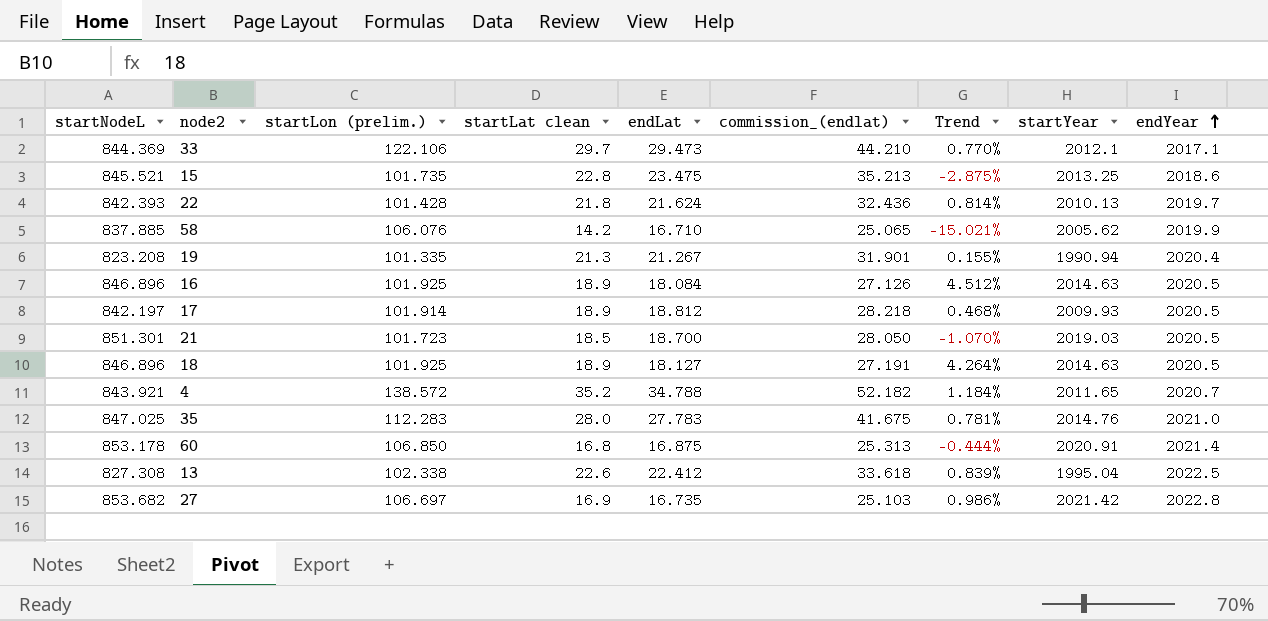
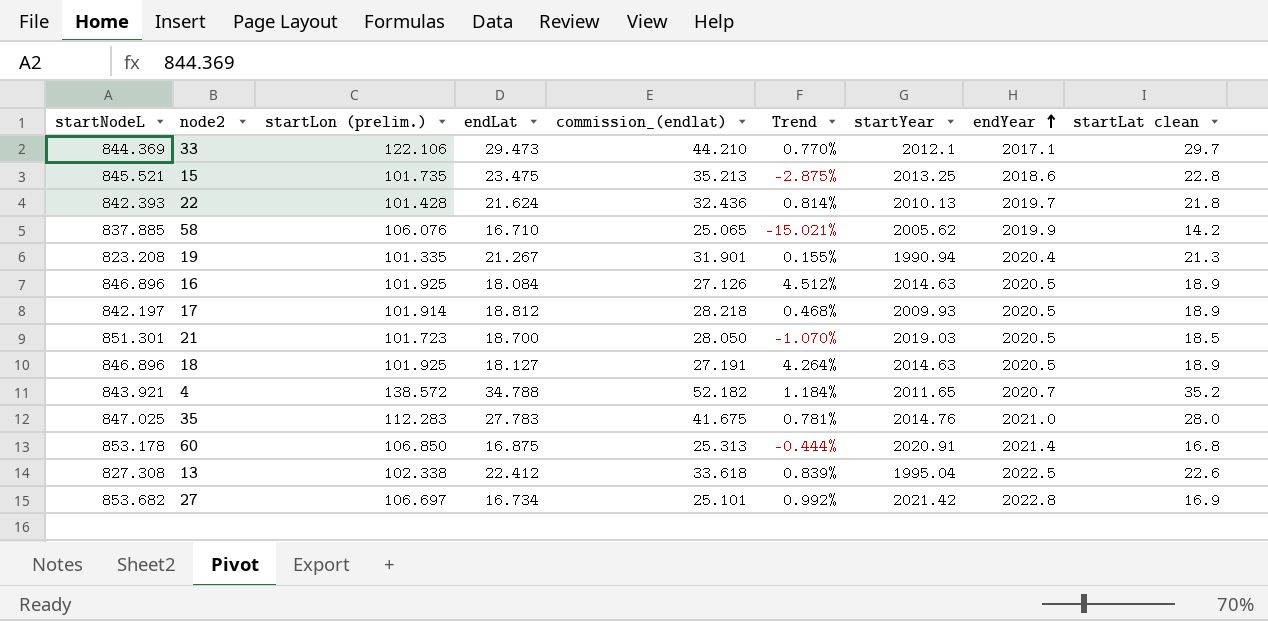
column startLat clean | position: 4 -> 9
27 | endLat: 16.735 -> 16.734
27 | commission_(endlat): 25.103 -> 25.101
27 | Trend: 0.986% -> 0.992%

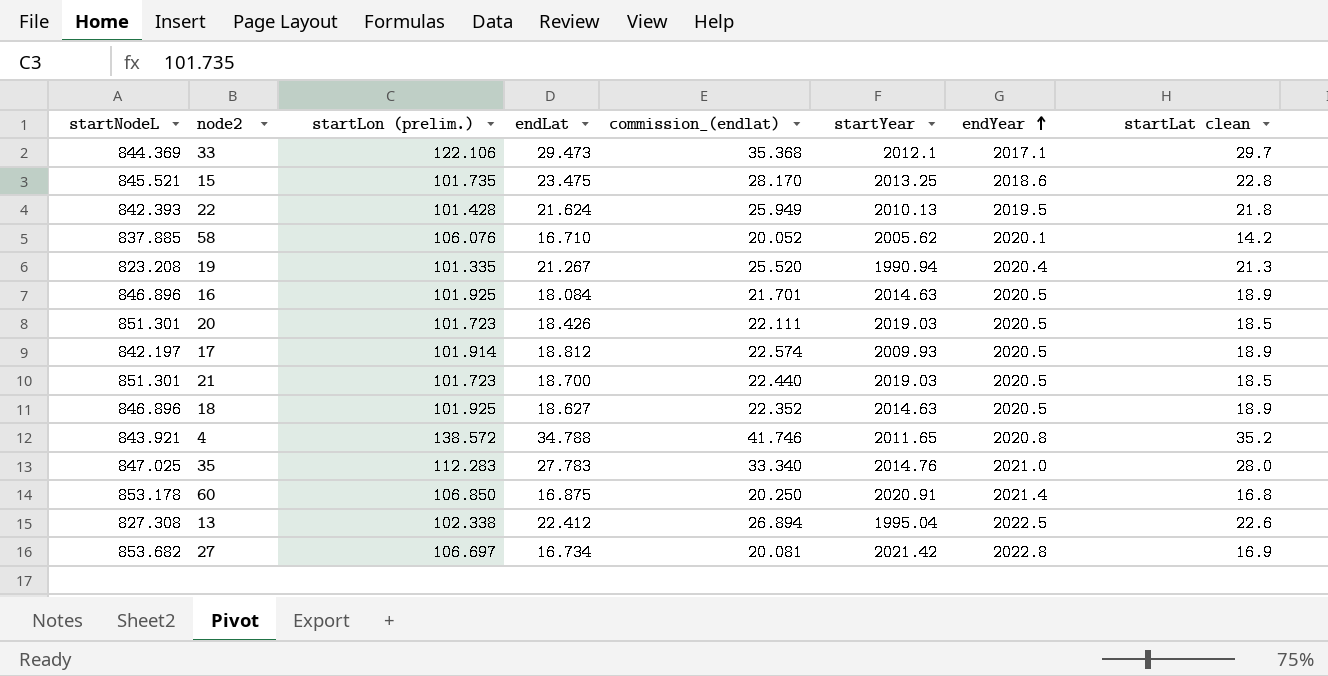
column Trend | formula: ([startLat clean] - [endLat]) / [endLat] -> none
column commission_(endlat) | formula: [endLat] * 1.5 -> [endLat] * 1.2
22 | endYear: 2019.7 -> 2019.5
58 | endYear: 2019.9 -> 2020.1
row 20: none -> 851.301 | 101.723 | 18.426 | 22.111 | 2019.03 | 2020.5 | 18.5
18 | endLat: 18.127 -> 18.627
4 | endYear: 2020.7 -> 2020.8

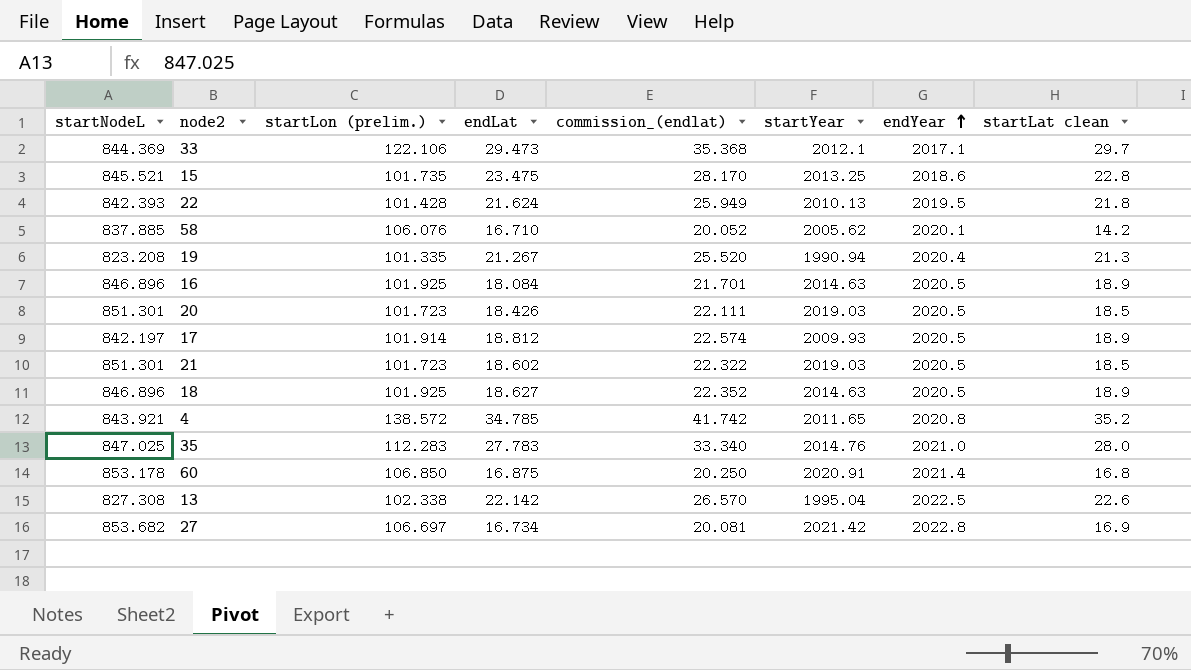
21 | endLat: 18.700 -> 18.602
21 | commission_(endlat): 22.440 -> 22.322
4 | endLat: 34.788 -> 34.785
4 | commission_(endlat): 41.746 -> 41.742
13 | endLat: 22.412 -> 22.142
13 | commission_(endlat): 26.894 -> 26.570

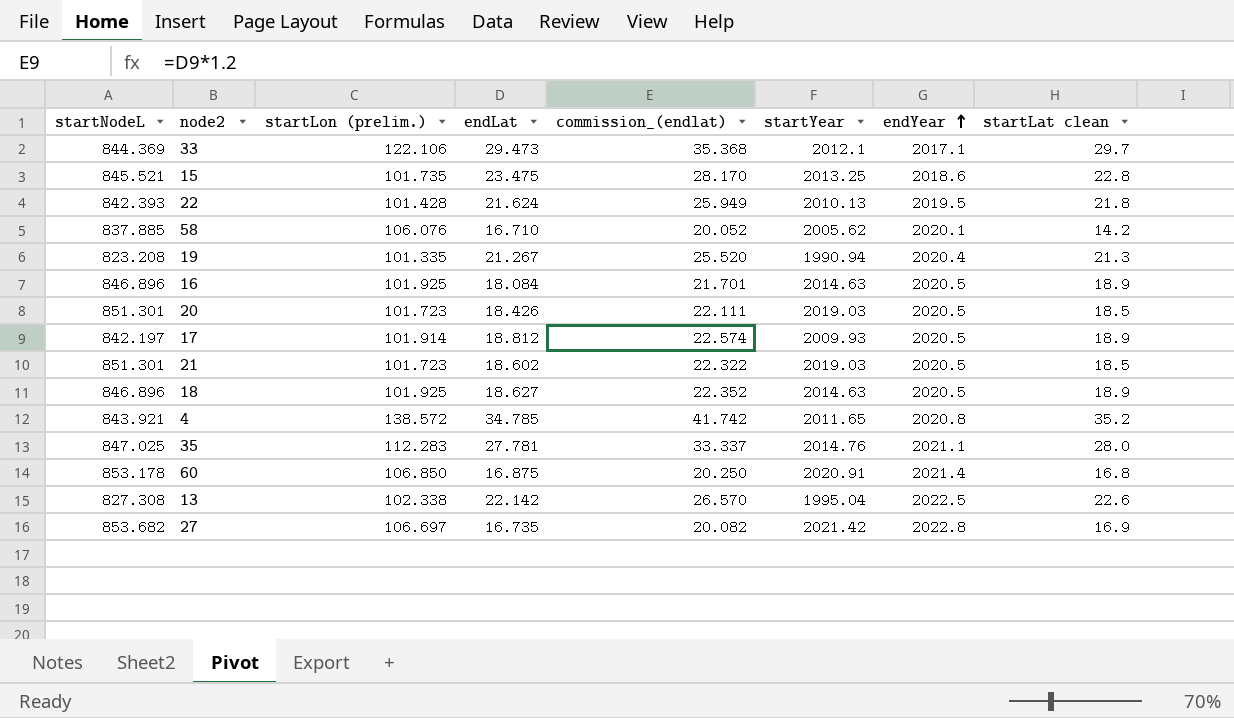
35 | endLat: 27.783 -> 27.781
35 | commission_(endlat): 33.340 -> 33.337
35 | endYear: 2021.0 -> 2021.1
27 | endLat: 16.734 -> 16.735
27 | commission_(endlat): 20.081 -> 20.082

